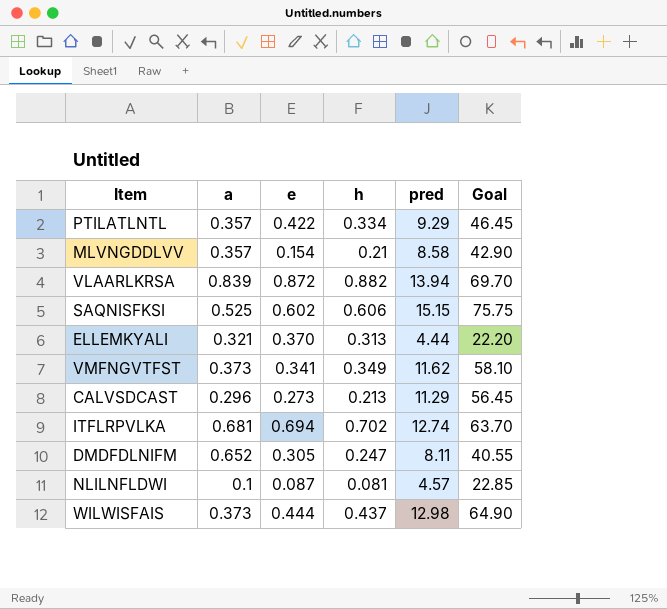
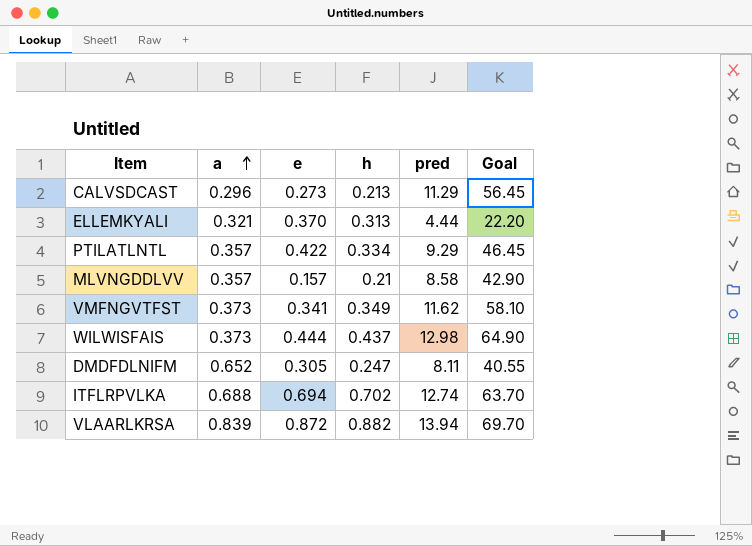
row order: none -> a ascending
row SAQNISFKSI: 0.525 | 0.602 | 0.606 | 15.15 | 75.75 -> none
row NLILNFLDWI: 0.1 | 0.087 | 0.081 | 4.57 | 22.85 -> none
MLVNGDDLVV | e: 0.154 -> 0.157
ITFLRPVLKA | a: 0.681 -> 0.688

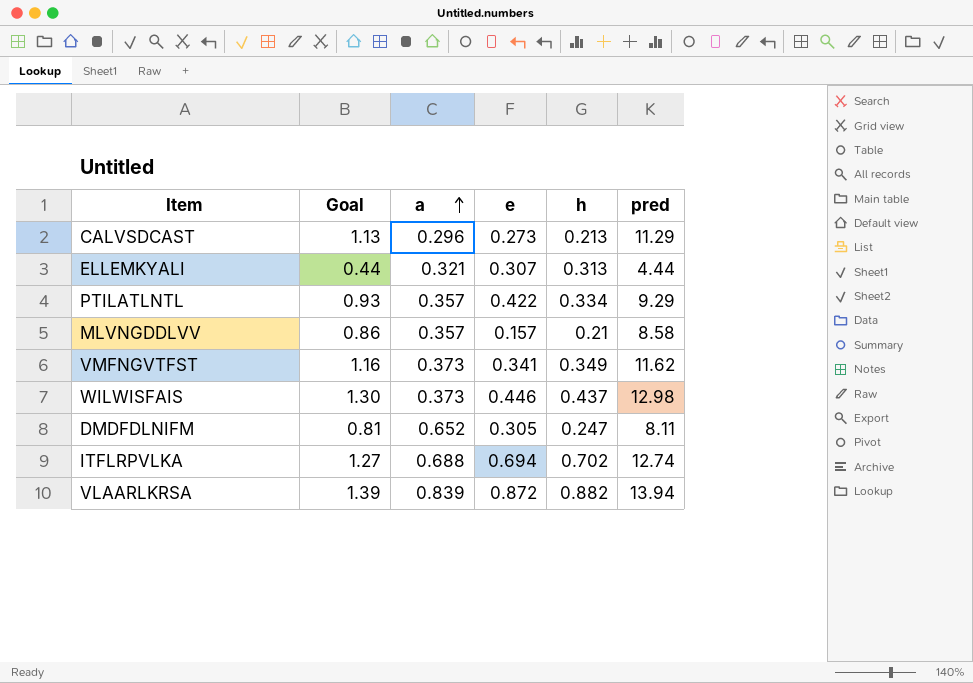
column Goal | formula: [pred] * 5 -> [pred] * 0.1
column Goal | position: 6 -> 2
ELLEMKYALI | e: 0.370 -> 0.307
WILWISFAIS | e: 0.444 -> 0.446

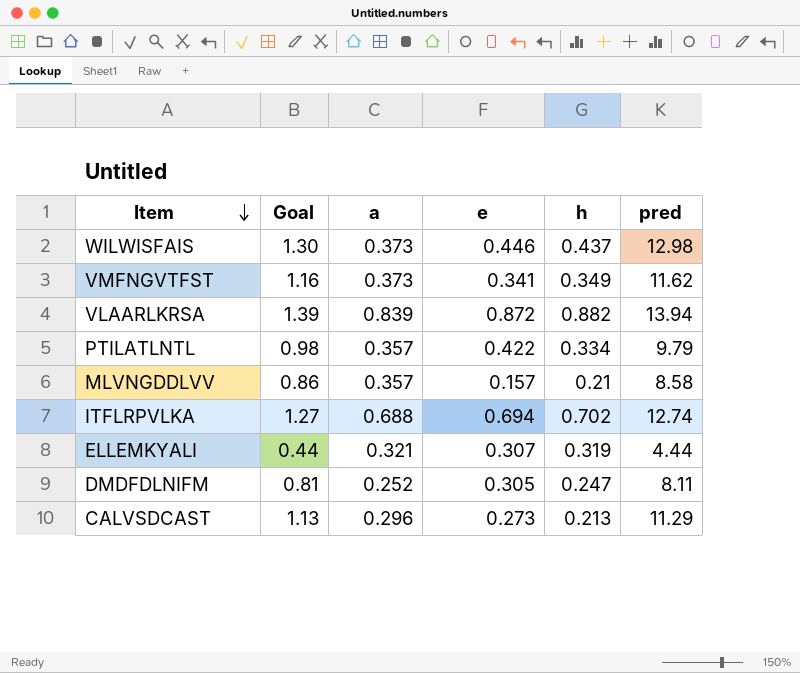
row order: a ascending -> Item descending
PTILATLNTL | Goal: 0.93 -> 0.98
PTILATLNTL | pred: 9.29 -> 9.79
ELLEMKYALI | h: 0.313 -> 0.319
DMDFDLNIFM | a: 0.652 -> 0.252

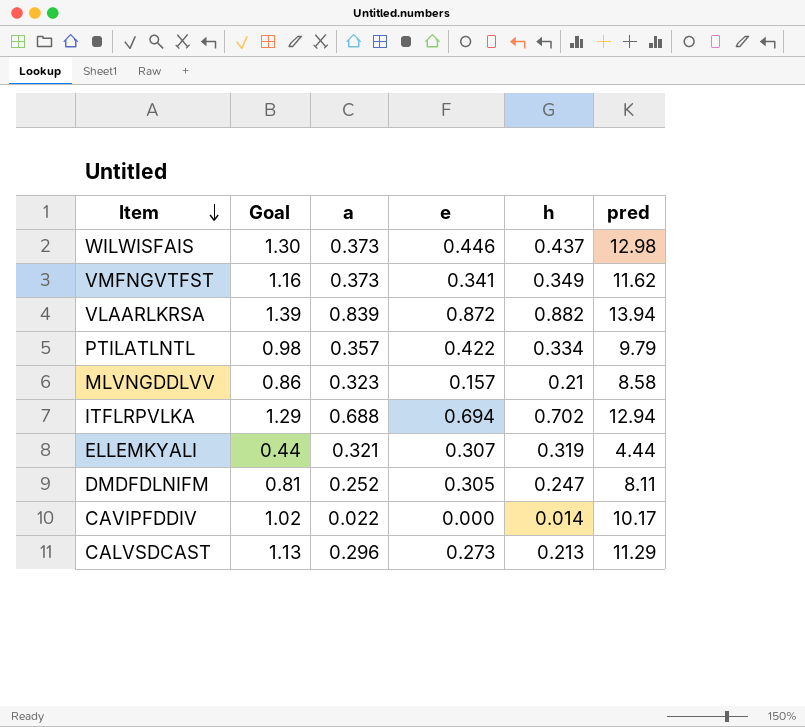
MLVNGDDLVV | a: 0.357 -> 0.323
ITFLRPVLKA | Goal: 1.27 -> 1.29
ITFLRPVLKA | pred: 12.74 -> 12.94
row CAVIPFDDIV: none -> 1.02 | 0.022 | 0.000 | 0.014 | 10.17

